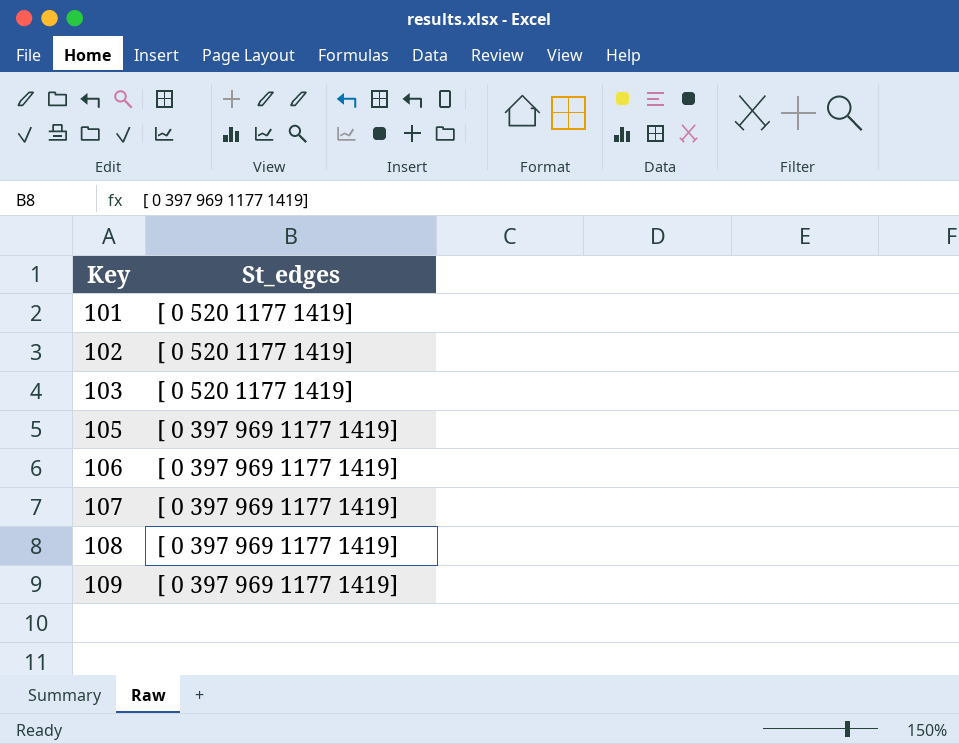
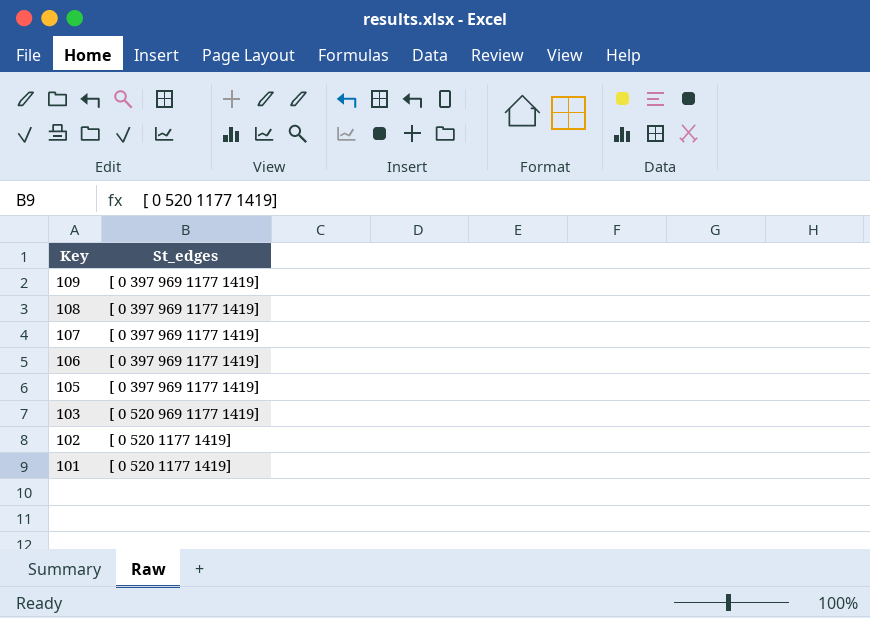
row order: Key ascending -> Key descending
103 | St_edges: [ 0 520 1177 1419] -> [ 0 520 969 1177 1419]

